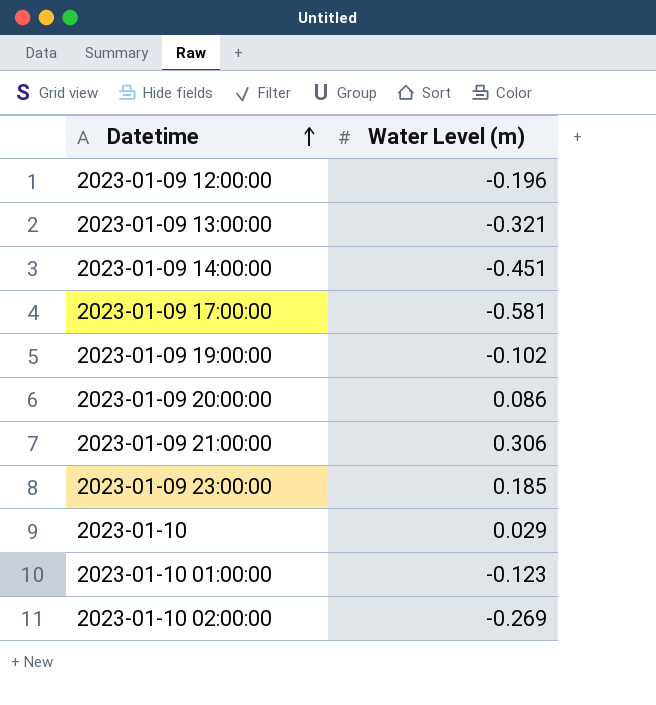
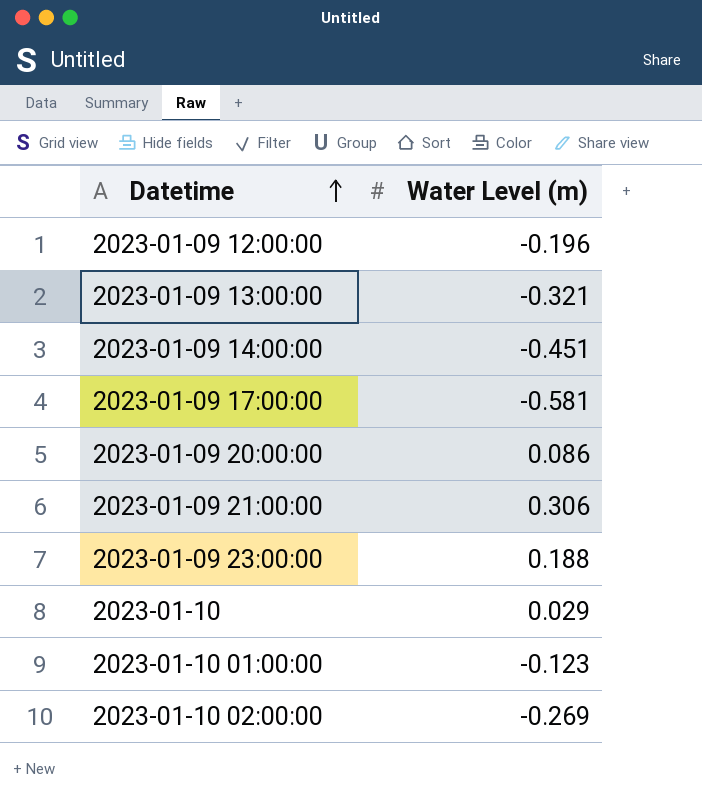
row 2023-01-09 19:00:00: -0.102 -> none
2023-01-09 23:00:00 | Water Level (m): 0.185 -> 0.188

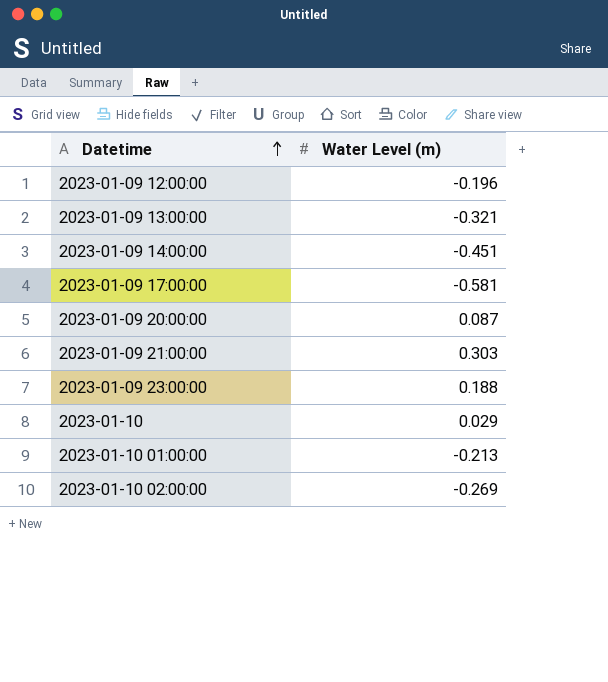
2023-01-09 20:00:00 | Water Level (m): 0.086 -> 0.087
2023-01-09 21:00:00 | Water Level (m): 0.306 -> 0.303
2023-01-10 01:00:00 | Water Level (m): -0.123 -> -0.213

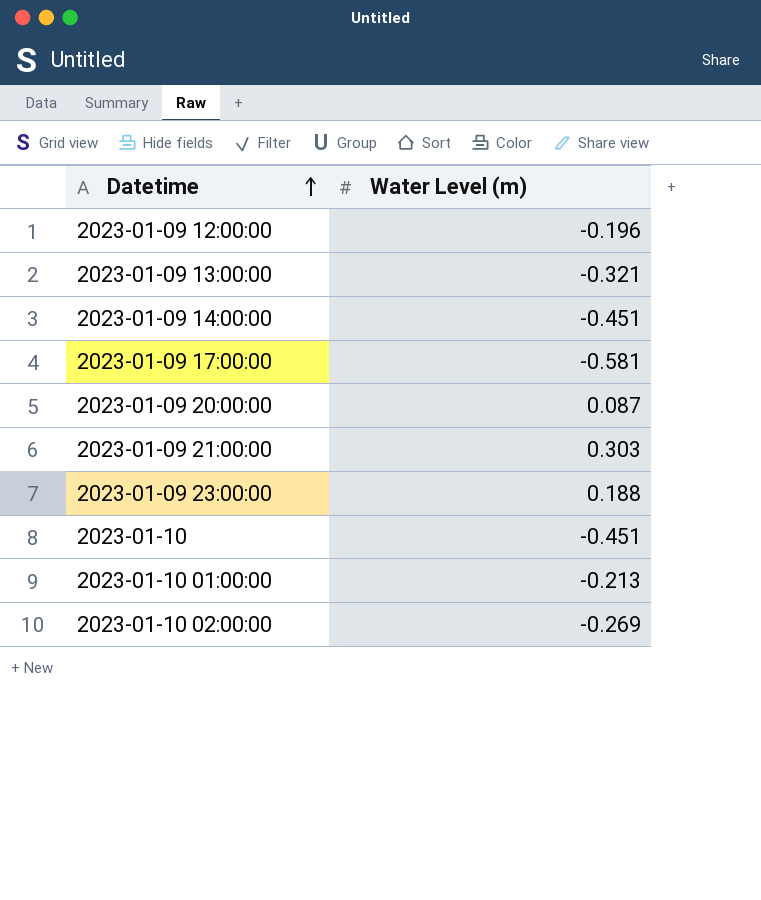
2023-01-10 | Water Level (m): 0.029 -> -0.451

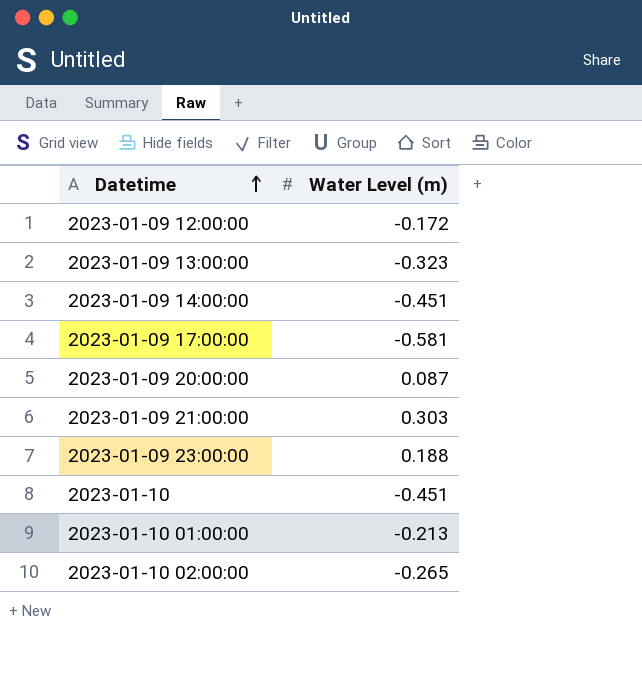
2023-01-09 12:00:00 | Water Level (m): -0.196 -> -0.172
2023-01-09 13:00:00 | Water Level (m): -0.321 -> -0.323
2023-01-10 02:00:00 | Water Level (m): -0.269 -> -0.265

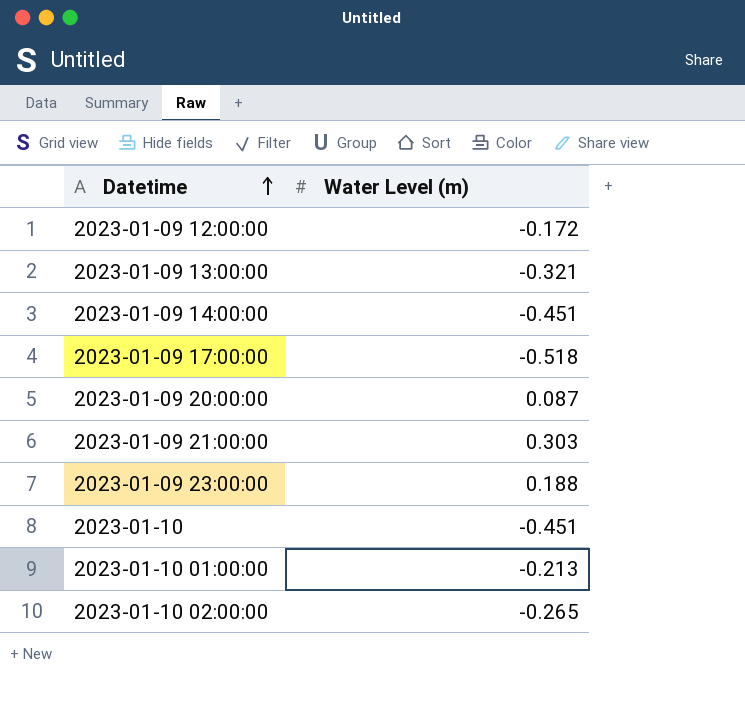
2023-01-09 13:00:00 | Water Level (m): -0.323 -> -0.321
2023-01-09 17:00:00 | Water Level (m): -0.581 -> -0.518

